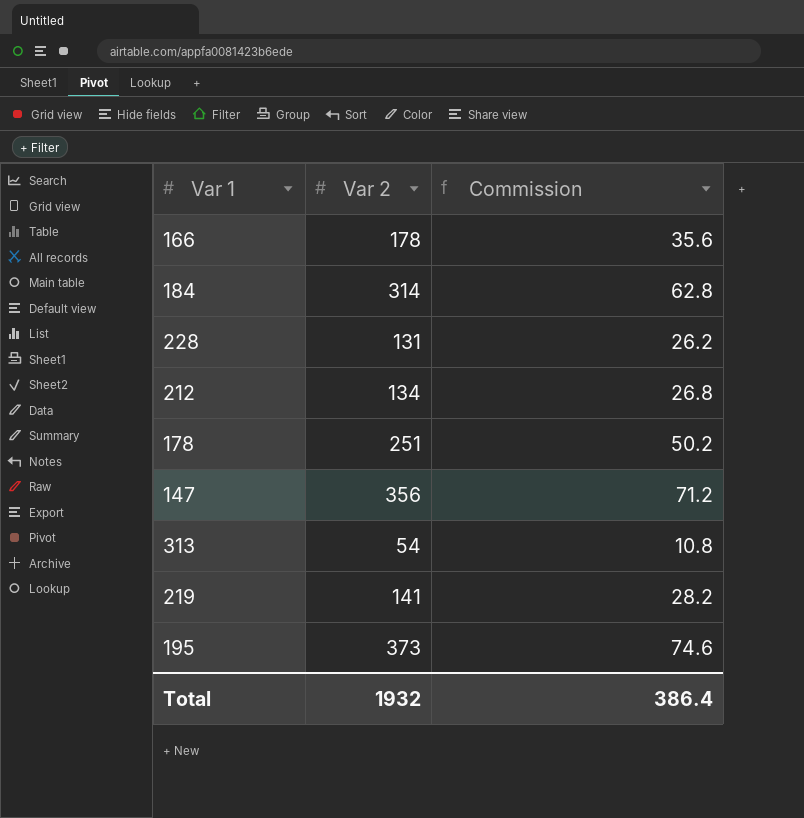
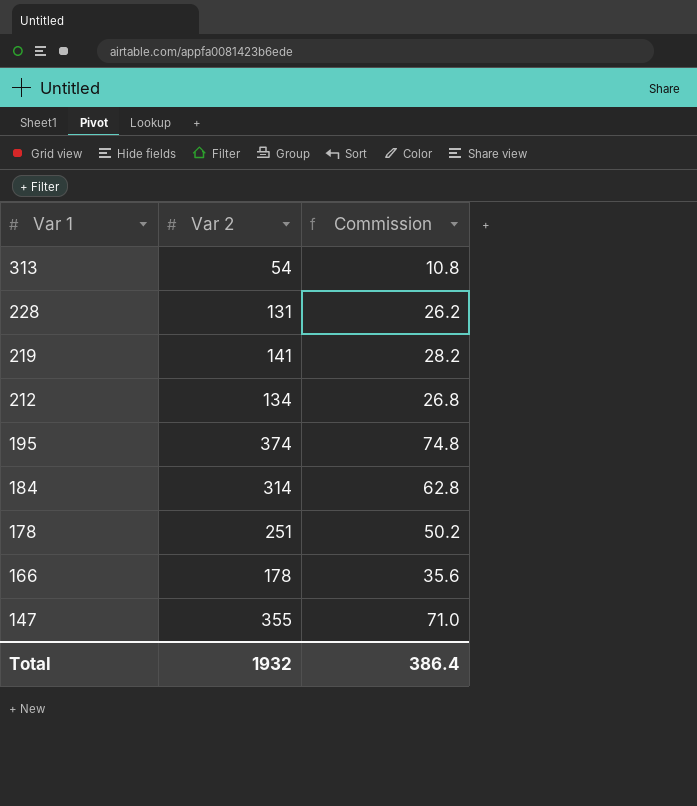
row order: none -> Var 1 descending
195 | Var 2: 373 -> 374
195 | Commission: 74.6 -> 74.8
147 | Var 2: 356 -> 355
147 | Commission: 71.2 -> 71.0

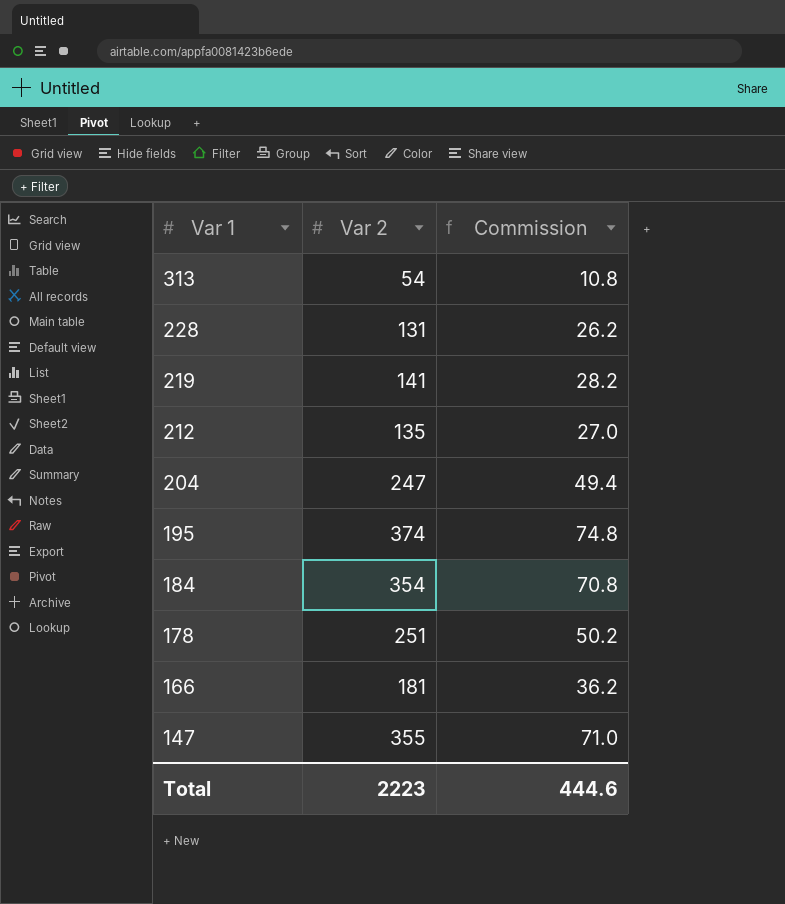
212 | Var 2: 134 -> 135
212 | Commission: 26.8 -> 27.0
row 204: none -> 247 | 49.4
184 | Var 2: 314 -> 354
184 | Commission: 62.8 -> 70.8
166 | Var 2: 178 -> 181
166 | Commission: 35.6 -> 36.2
Total | Var 2: 1932 -> 2223
Total | Commission: 386.4 -> 444.6

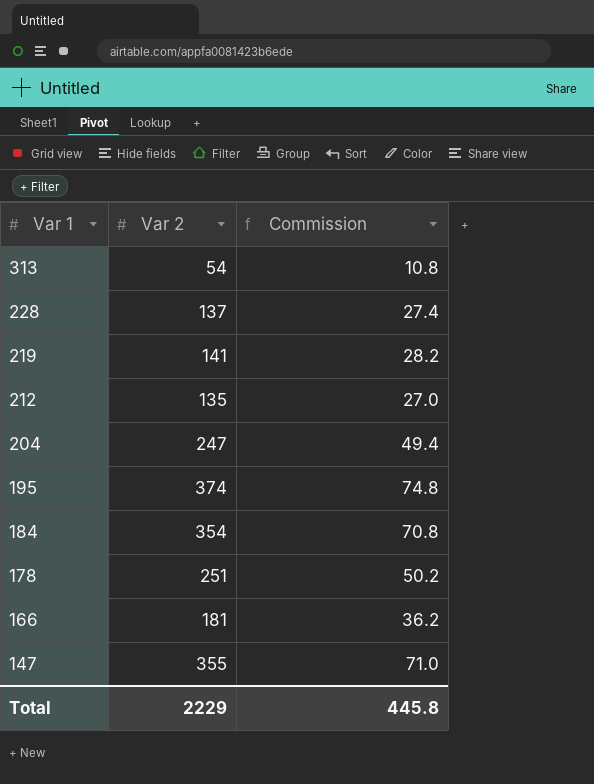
228 | Var 2: 131 -> 137
228 | Commission: 26.2 -> 27.4
Total | Var 2: 2223 -> 2229
Total | Commission: 444.6 -> 445.8

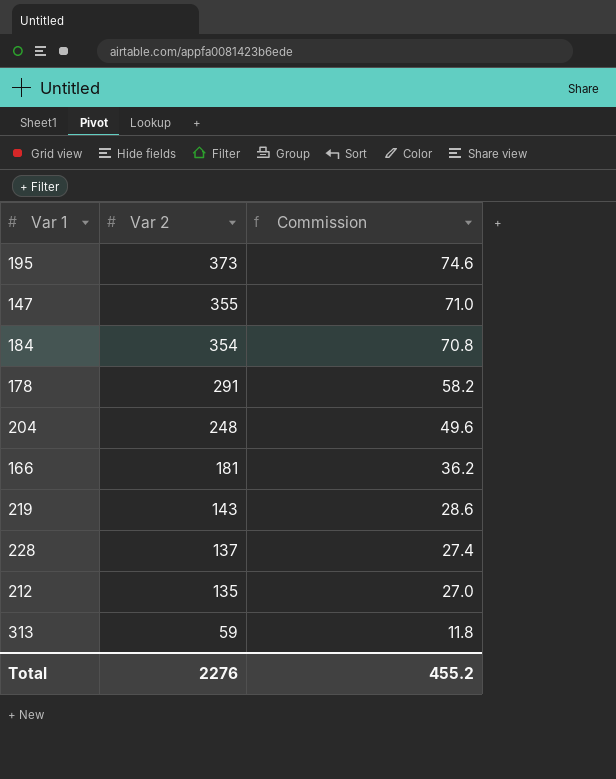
row order: Var 1 descending -> Var 2 descending
195 | Var 2: 374 -> 373
195 | Commission: 74.8 -> 74.6
178 | Var 2: 251 -> 291
178 | Commission: 50.2 -> 58.2
204 | Var 2: 247 -> 248
204 | Commission: 49.4 -> 49.6
219 | Var 2: 141 -> 143
219 | Commission: 28.2 -> 28.6
313 | Var 2: 54 -> 59
313 | Commission: 10.8 -> 11.8
Total | Var 2: 2229 -> 2276
Total | Commission: 445.8 -> 455.2

